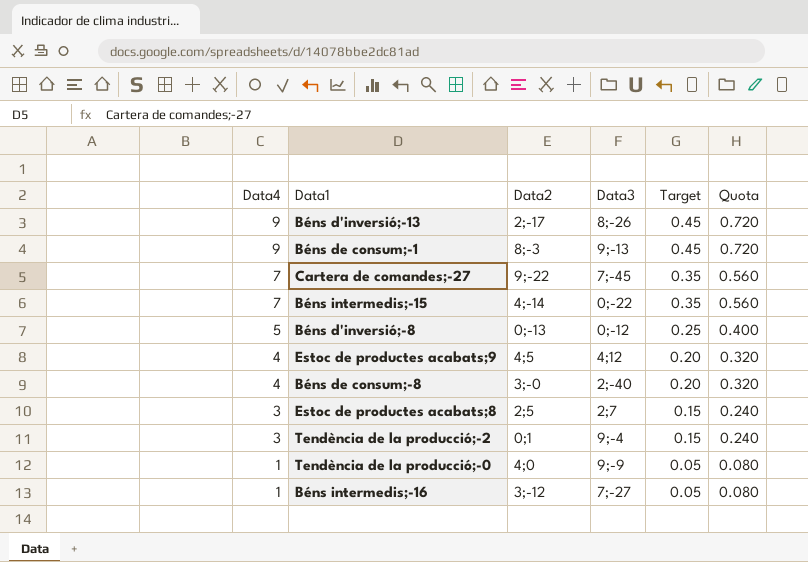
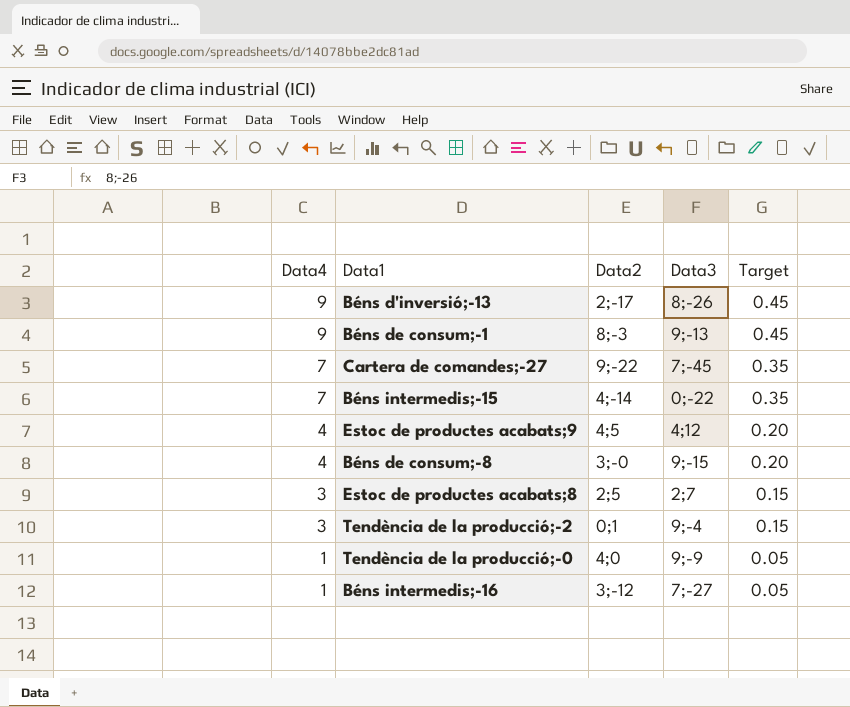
column Quota | formula: [Data4] * 0.08 -> none
row Béns d'inversió;-8: 5 | 0;-13 | 0;-12 | 0.25 | 0.400 -> none
Béns de consum;-8 | Data3: 2;-40 -> 9;-15

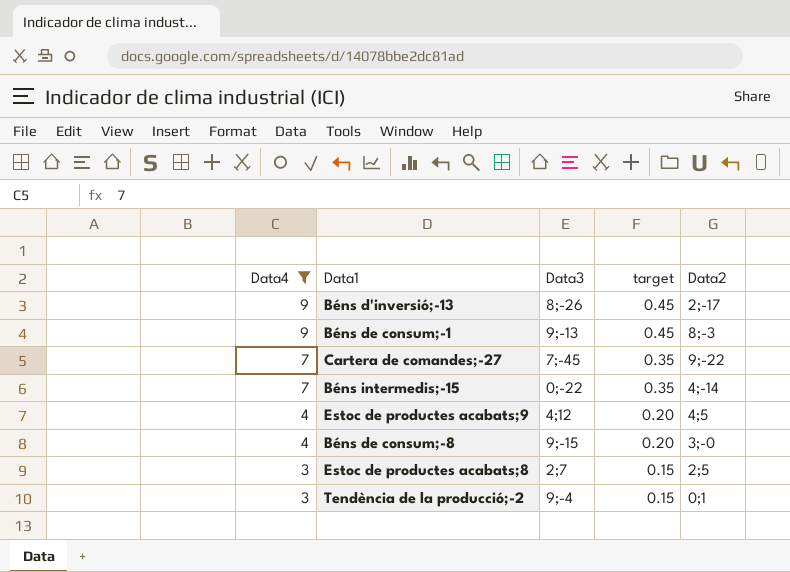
filter: none -> Data4 != 1
column name: Target -> target
column Data2 | position: 3 -> 5

